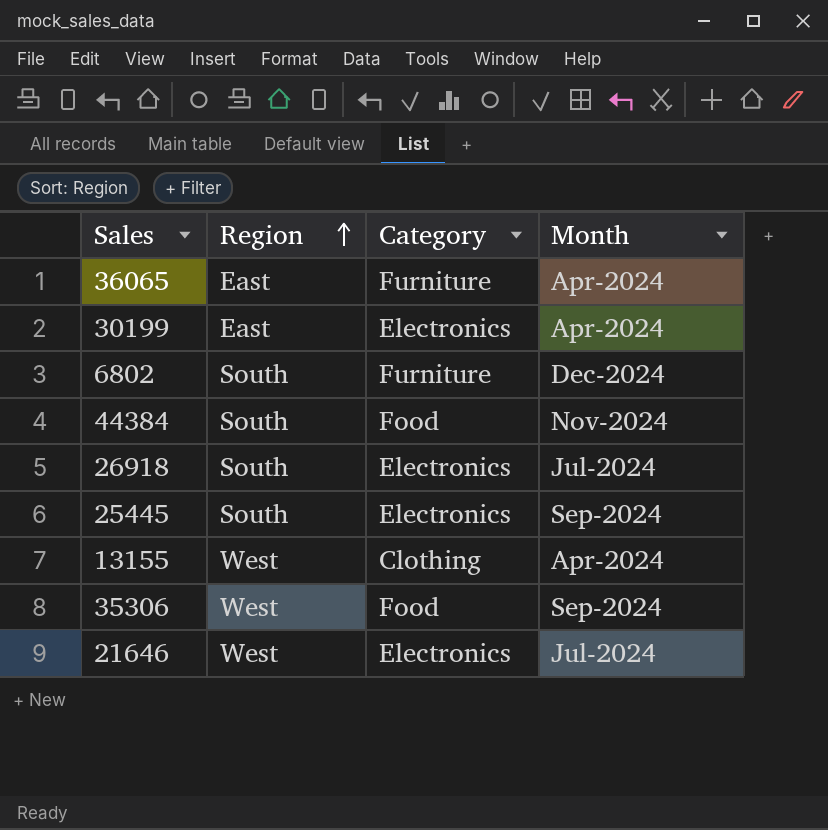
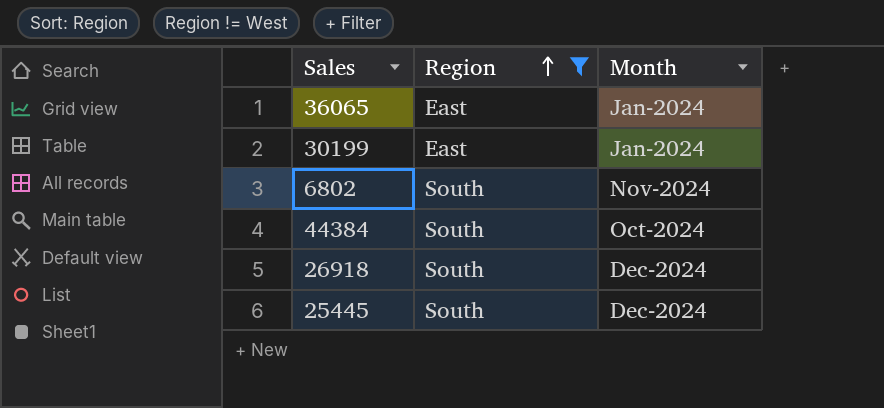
filter: none -> Region != West
column Category | position: 3 -> none
36065 | Month: Apr-2024 -> Jan-2024
30199 | Month: Apr-2024 -> Jan-2024
6802 | Month: Dec-2024 -> Nov-2024
44384 | Month: Nov-2024 -> Oct-2024
26918 | Month: Jul-2024 -> Dec-2024
25445 | Month: Sep-2024 -> Dec-2024

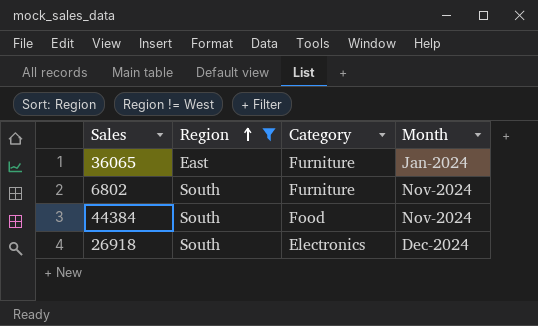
column Category | position: none -> 3
row 30199: East | Jan-2024 -> none
row 25445: South | Dec-2024 -> none
44384 | Month: Oct-2024 -> Nov-2024

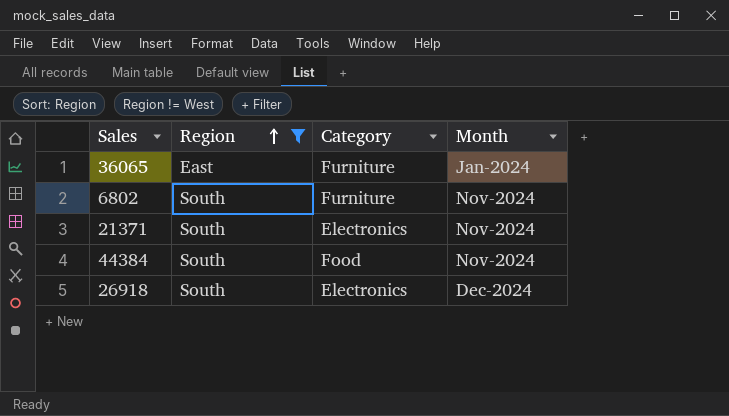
row 21371: none -> South | Electronics | Nov-2024

